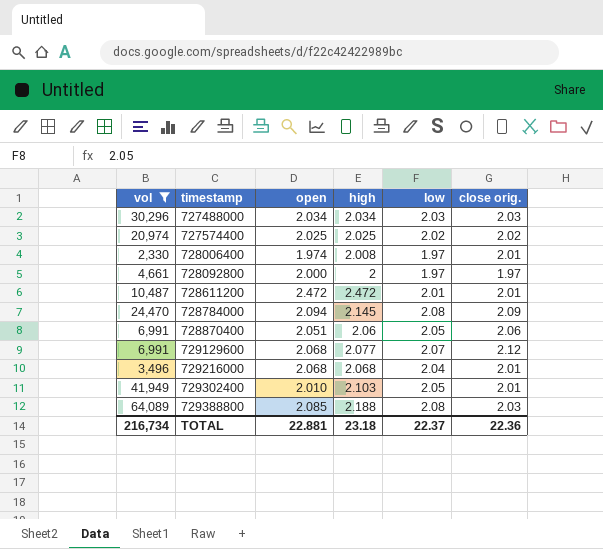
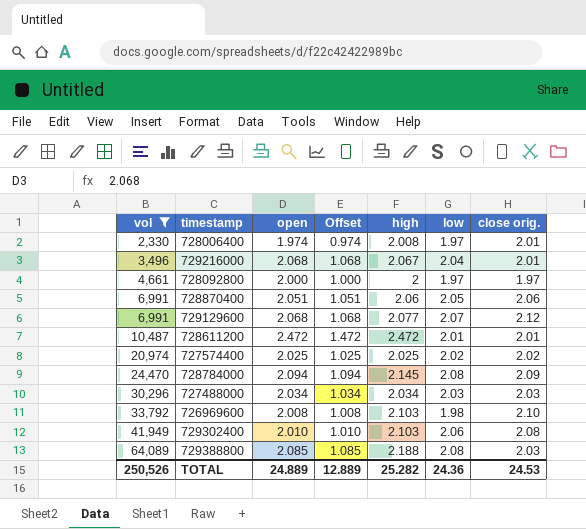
row order: timestamp ascending -> vol ascending
column Offset | formula: none -> [open] - 1
729216000 | high: 2.068 -> 2.067
row 726969600: none -> 33,792 | 2.008 | 1.008 | 2.103 | 1.98 | 2.10
729302400 | low: 2.05 -> 2.06
729302400 | close orig.: 2.01 -> 2.08
TOTAL | vol: 216,734 -> 250,526
TOTAL | open: 22.881 -> 24.889
TOTAL | high: 23.18 -> 25.282
TOTAL | low: 22.37 -> 24.36
TOTAL | close orig.: 22.36 -> 24.53

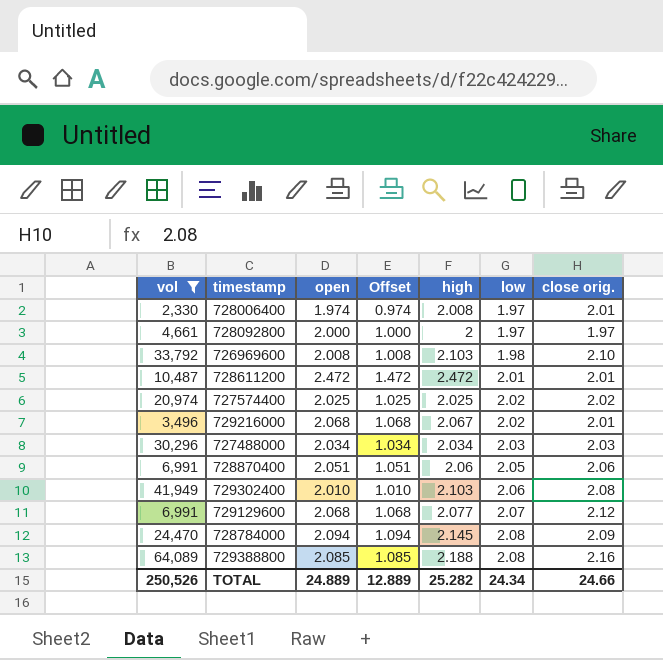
row order: vol ascending -> low ascending
729216000 | low: 2.04 -> 2.02
729388800 | close orig.: 2.03 -> 2.16
TOTAL | low: 24.36 -> 24.34
TOTAL | close orig.: 24.53 -> 24.66

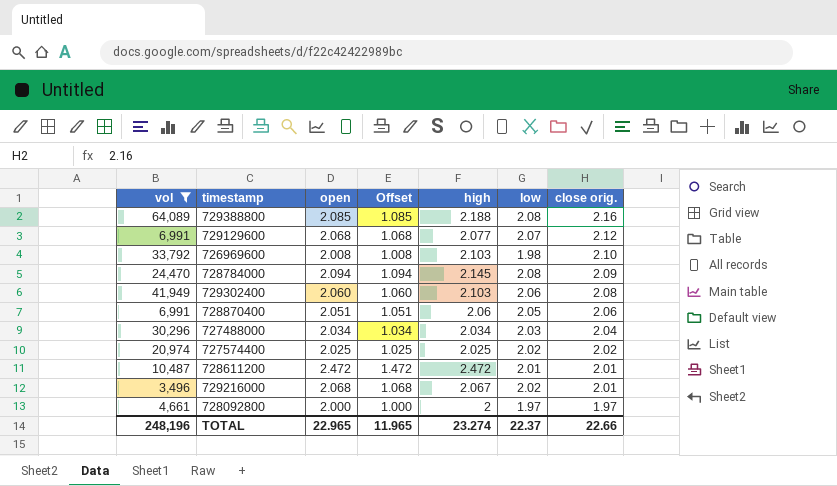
row order: low ascending -> close orig. descending
row 728006400: 2,330 | 1.974 | 0.974 | 2.008 | 1.97 | 2.01 -> none
729302400 | open: 2.010 -> 2.060
729302400 | Offset: 1.010 -> 1.060
727488000 | close orig.: 2.03 -> 2.04
TOTAL | vol: 250,526 -> 248,196
TOTAL | open: 24.889 -> 22.965
TOTAL | Offset: 12.889 -> 11.965
TOTAL | high: 25.282 -> 23.274
TOTAL | low: 24.34 -> 22.37
TOTAL | close orig.: 24.66 -> 22.66

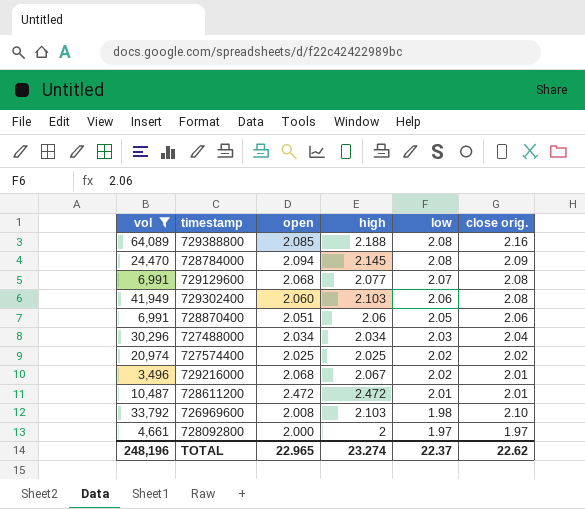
row order: close orig. descending -> low descending
column Offset | formula: [open] - 1 -> none
729129600 | close orig.: 2.12 -> 2.08
TOTAL | close orig.: 22.66 -> 22.62

